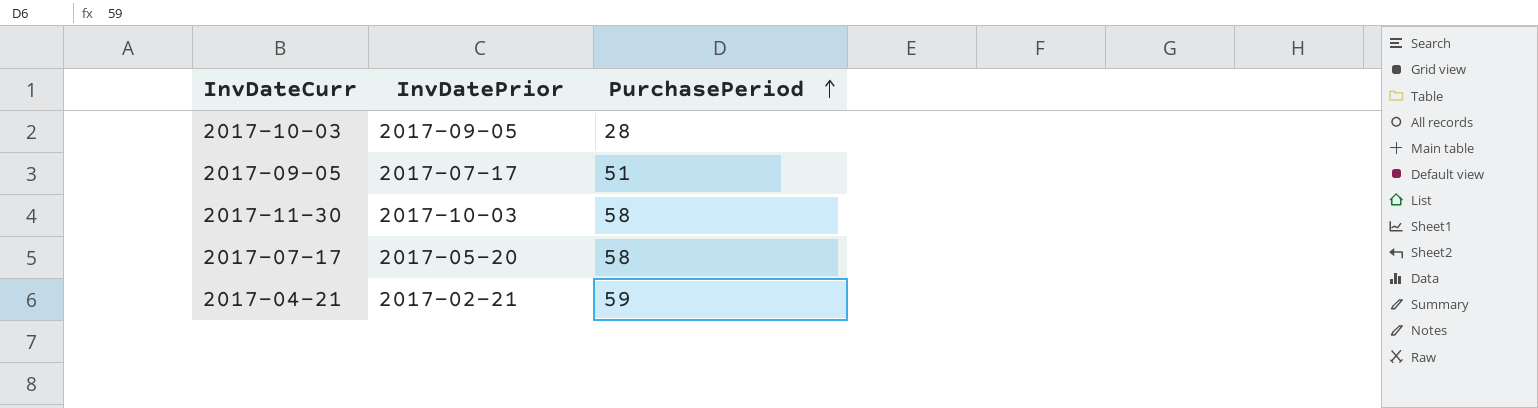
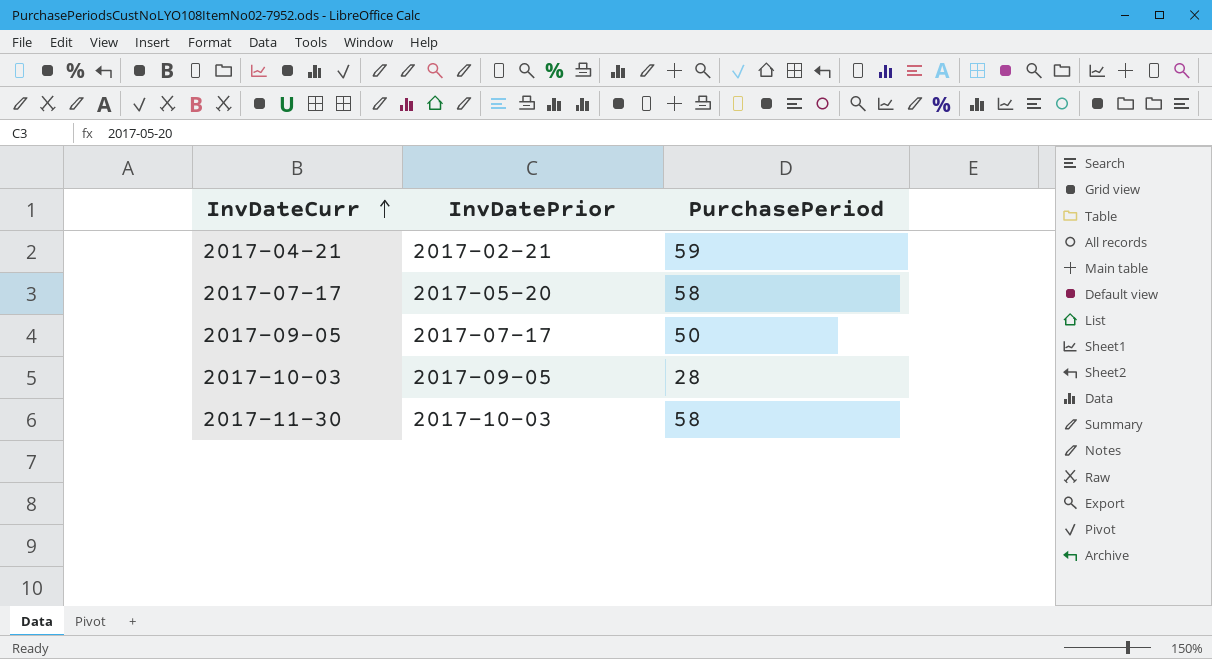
row order: PurchasePeriod ascending -> InvDateCurr ascending
2017-09-05 | PurchasePeriod: 51 -> 50

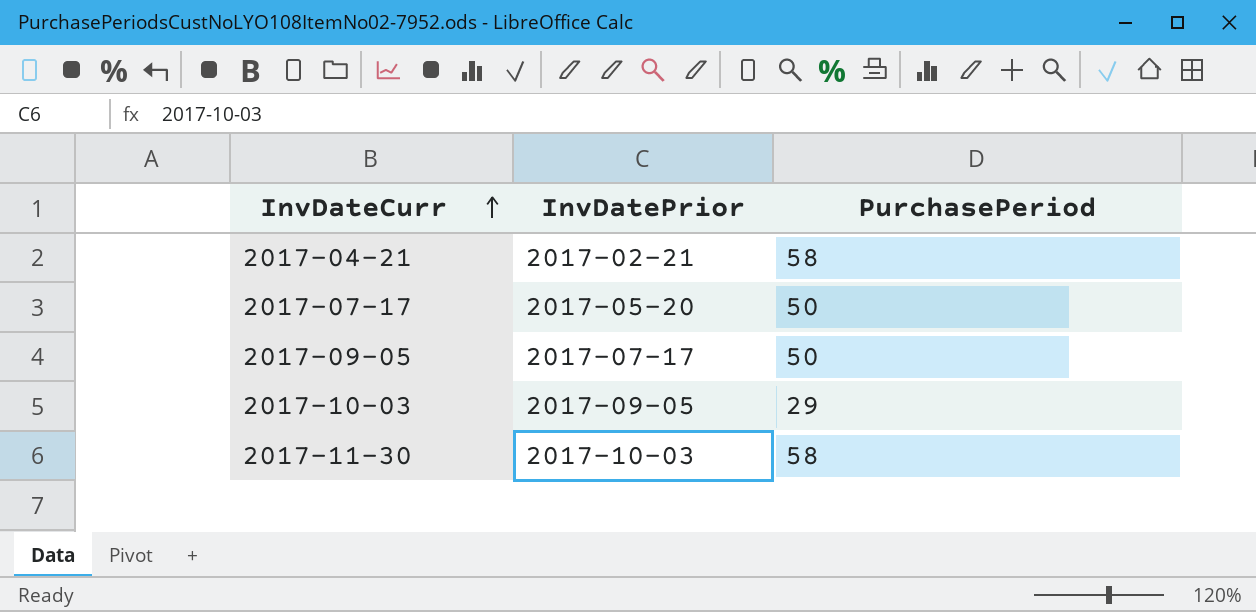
2017-04-21 | PurchasePeriod: 59 -> 58
2017-07-17 | PurchasePeriod: 58 -> 50
2017-10-03 | PurchasePeriod: 28 -> 29

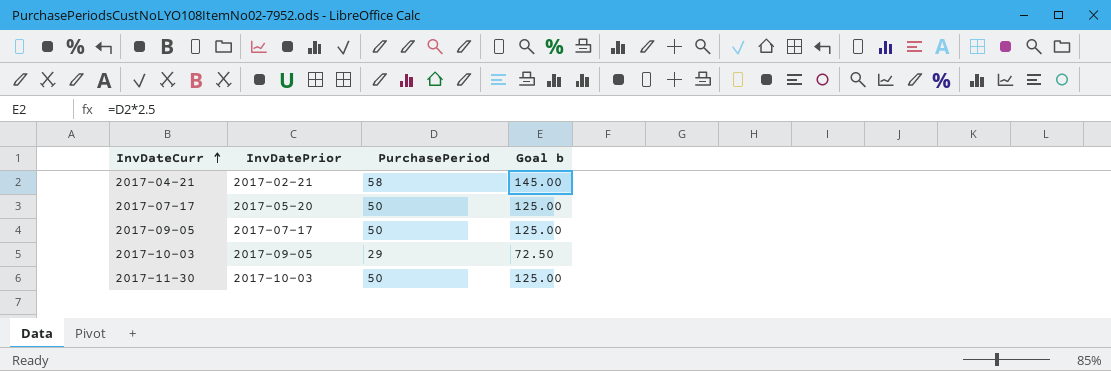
column Goal b | formula: none -> [PurchasePeriod] * 2.5
2017-11-30 | PurchasePeriod: 58 -> 50

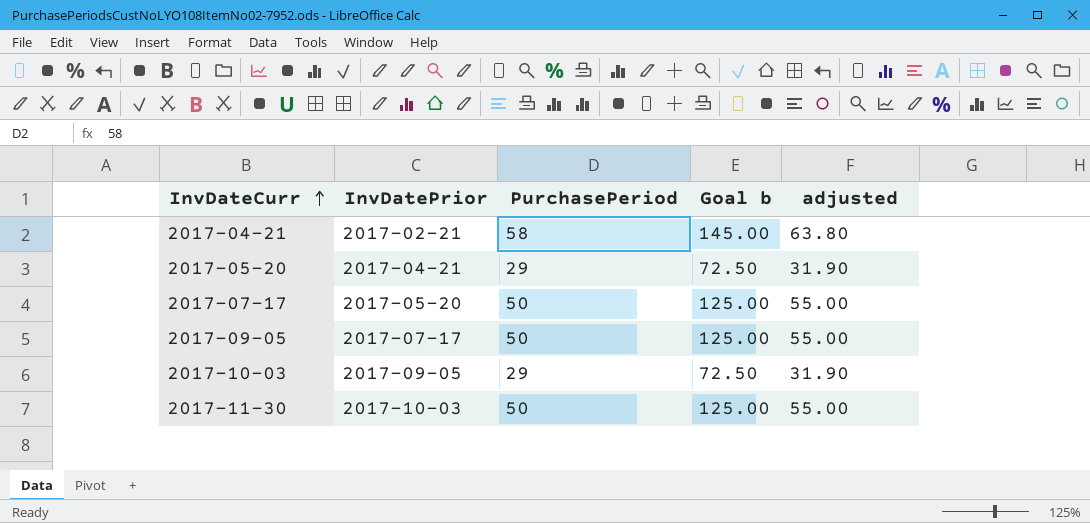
column adjusted | formula: none -> [PurchasePeriod] * 1.1
row 2017-05-20: none -> 2017-04-21 | 29 | 72.50 | 31.90

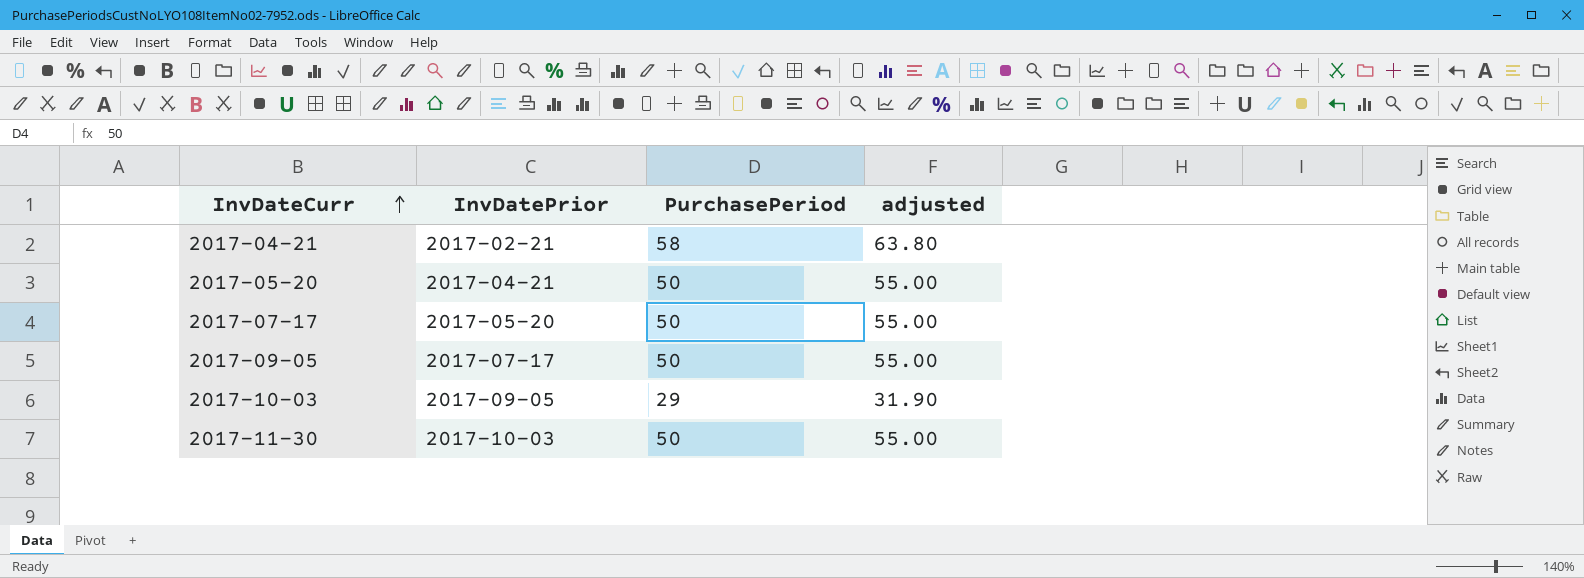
column Goal b | formula: [PurchasePeriod] * 2.5 -> none
2017-05-20 | PurchasePeriod: 29 -> 50
2017-05-20 | adjusted: 31.90 -> 55.00

